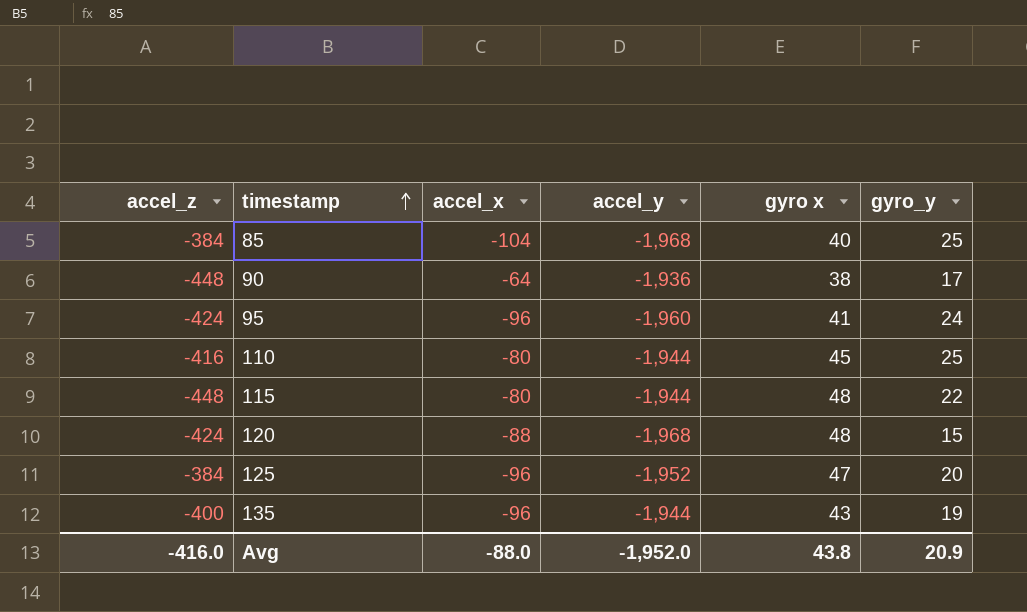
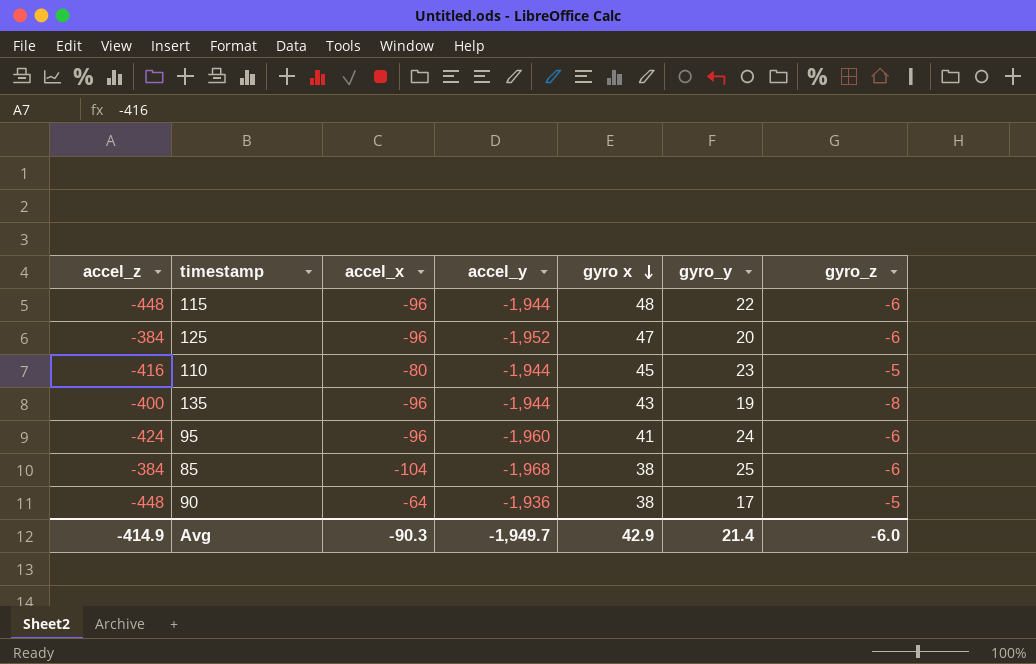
row order: timestamp ascending -> gyro x descending
column gyro_z | position: none -> 7
row 120: -424 | -88 | -1,968 | 48 | 15 -> none
115 | accel_x: -80 -> -96
110 | gyro_y: 25 -> 23
85 | gyro x: 40 -> 38
Avg | accel_z: -416.0 -> -414.9
Avg | accel_x: -88.0 -> -90.3
Avg | accel_y: -1,952.0 -> -1,949.7
Avg | gyro x: 43.8 -> 42.9
Avg | gyro_y: 20.9 -> 21.4

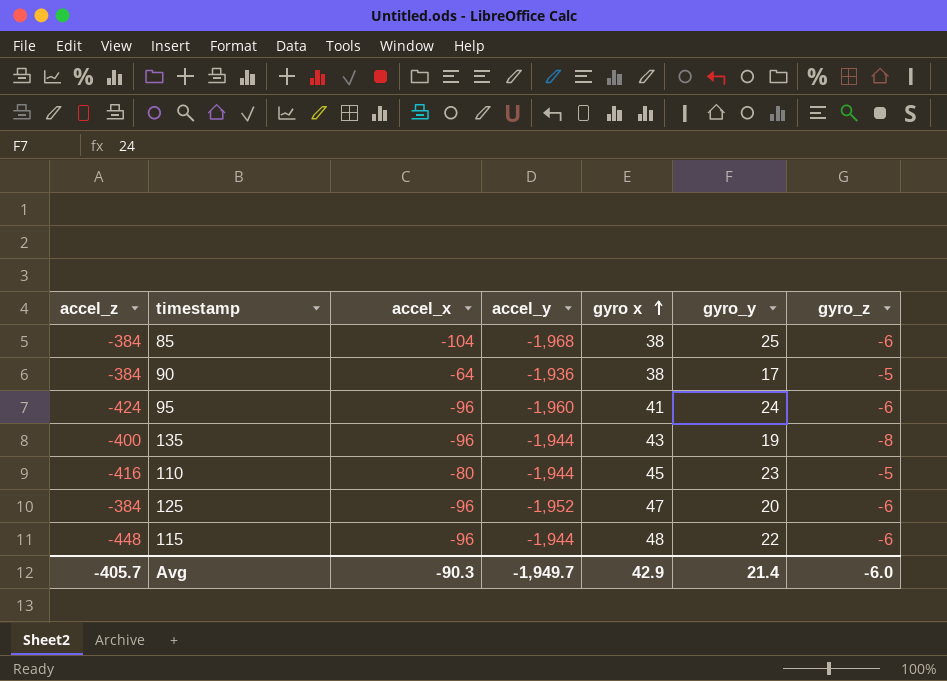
row order: gyro x descending -> gyro x ascending
90 | accel_z: -448 -> -384
Avg | accel_z: -414.9 -> -405.7

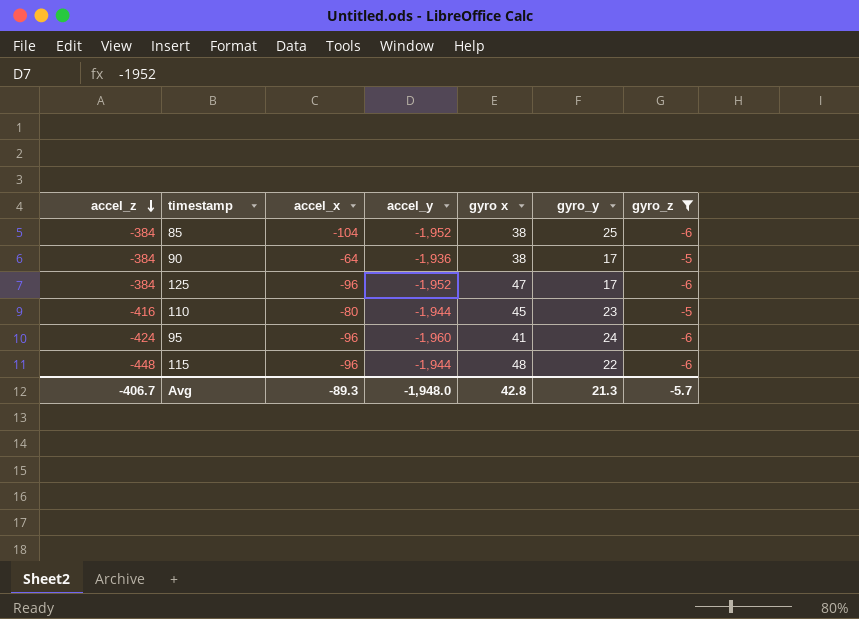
filter: none -> gyro_z != -8
row order: gyro x ascending -> accel_z descending
85 | accel_y: -1,968 -> -1,952
125 | gyro_y: 20 -> 17
Avg | accel_z: -405.7 -> -406.7
Avg | accel_x: -90.3 -> -89.3
Avg | accel_y: -1,949.7 -> -1,948.0
Avg | gyro x: 42.9 -> 42.8
Avg | gyro_y: 21.4 -> 21.3
Avg | gyro_z: -6.0 -> -5.7

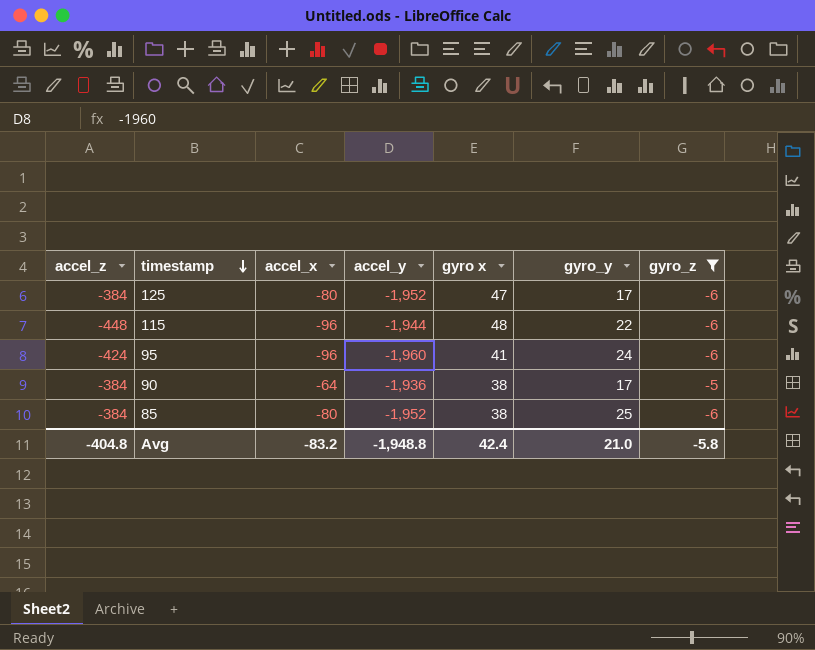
row order: accel_z descending -> timestamp descending
row 110: -416 | -80 | -1,944 | 45 | 23 | -5 -> none
125 | accel_x: -96 -> -80
85 | accel_x: -104 -> -80
Avg | accel_z: -406.7 -> -404.8
Avg | accel_x: -89.3 -> -83.2
Avg | accel_y: -1,948.0 -> -1,948.8
Avg | gyro x: 42.8 -> 42.4
Avg | gyro_y: 21.3 -> 21.0
Avg | gyro_z: -5.7 -> -5.8

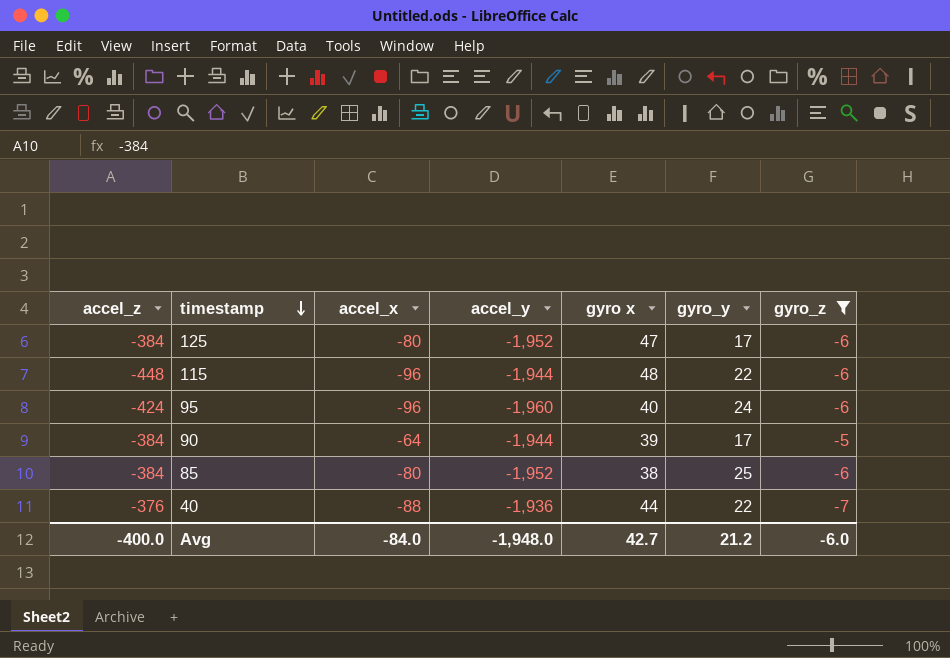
95 | gyro x: 41 -> 40
90 | accel_y: -1,936 -> -1,944
90 | gyro x: 38 -> 39
row 40: none -> -376 | -88 | -1,936 | 44 | 22 | -7
Avg | accel_z: -404.8 -> -400.0
Avg | accel_x: -83.2 -> -84.0
Avg | accel_y: -1,948.8 -> -1,948.0
Avg | gyro x: 42.4 -> 42.7
Avg | gyro_y: 21.0 -> 21.2
Avg | gyro_z: -5.8 -> -6.0

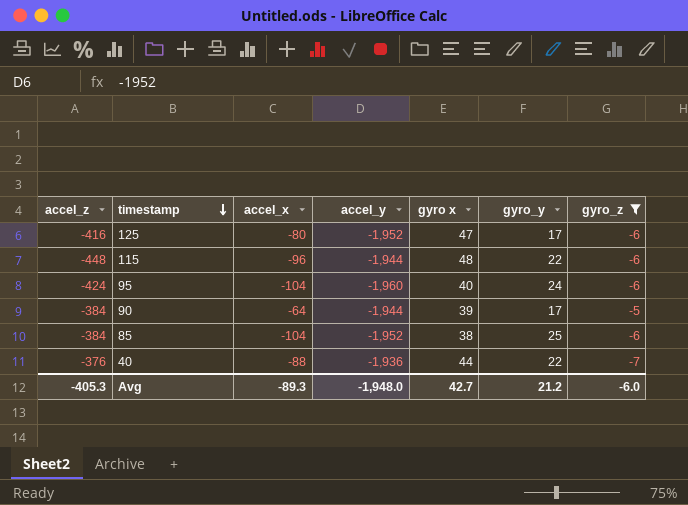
125 | accel_z: -384 -> -416
95 | accel_x: -96 -> -104
85 | accel_x: -80 -> -104
Avg | accel_z: -400.0 -> -405.3
Avg | accel_x: -84.0 -> -89.3

